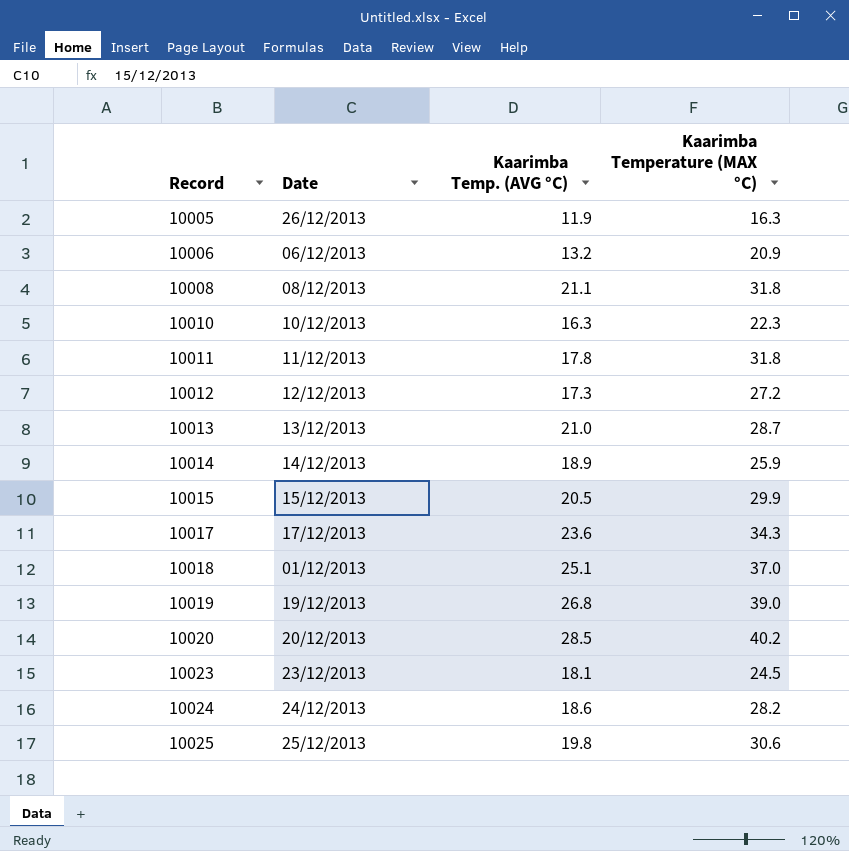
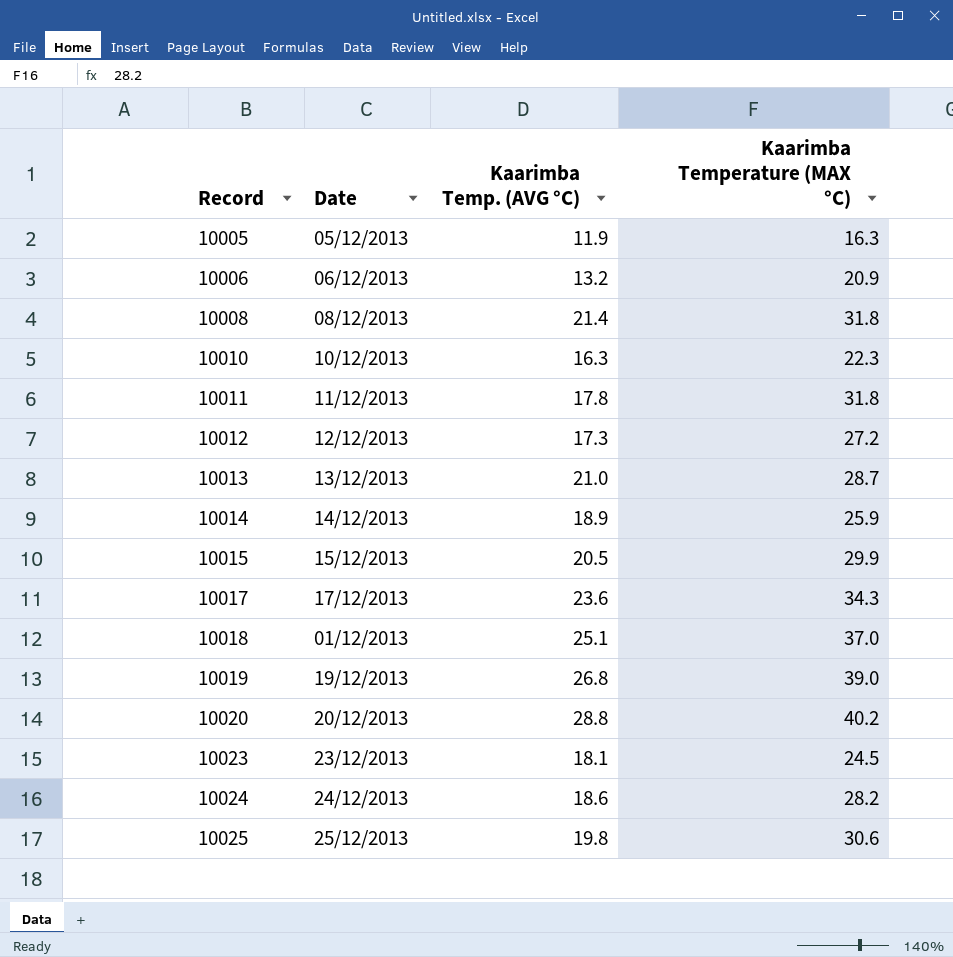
10005 | Date: 26/12/2013 -> 05/12/2013
10008 | Kaarimba Temp. (AVG °C): 21.1 -> 21.4
10020 | Kaarimba Temp. (AVG °C): 28.5 -> 28.8

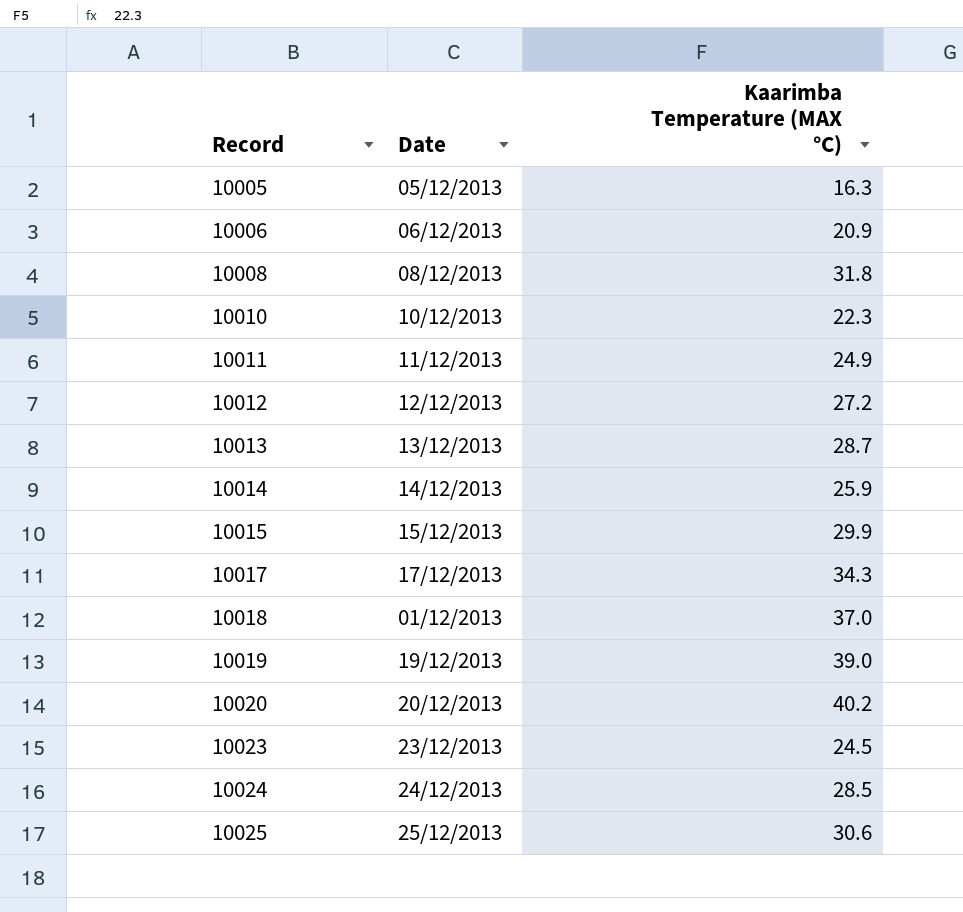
column Kaarimba Temp. (AVG °C) | position: 3 -> none
10011 | Kaarimba Temperature (MAX °C): 31.8 -> 24.9
10024 | Kaarimba Temperature (MAX °C): 28.2 -> 28.5

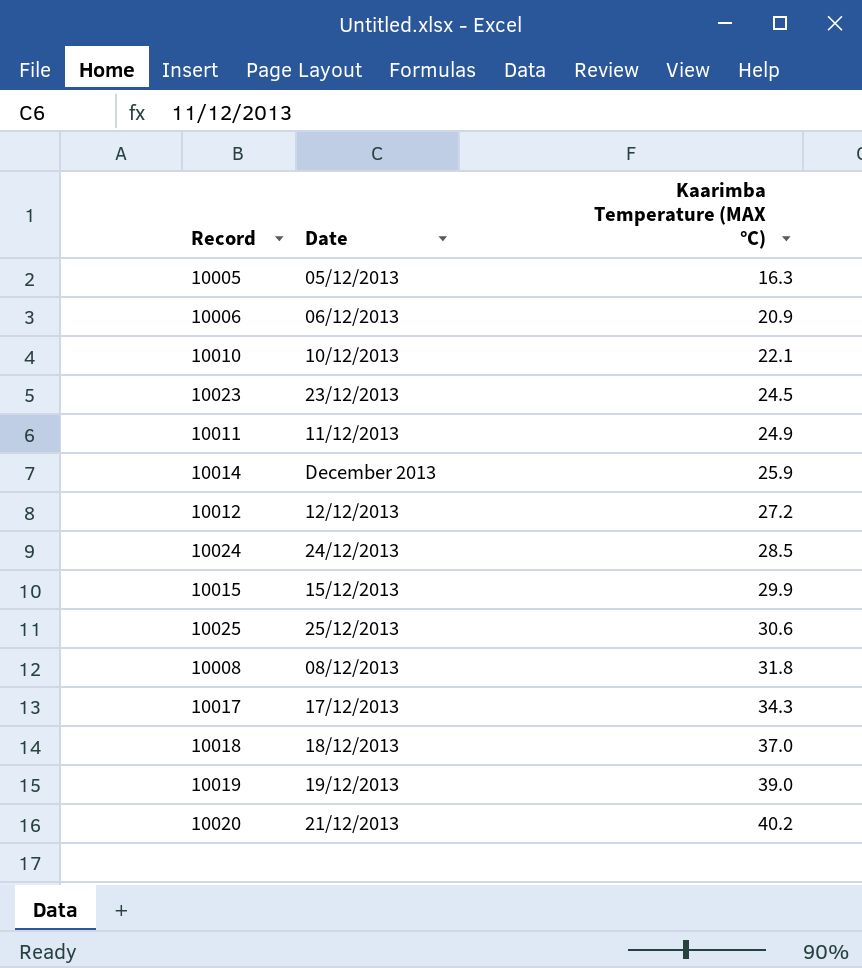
row order: Record ascending -> Kaarimba Temperature (MAX °C) ascending
row 10013: 13/12/2013 | 28.7 -> none
10010 | Kaarimba Temperature (MAX °C): 22.3 -> 22.1
10014 | Date: 14/12/2013 -> December 2013
10018 | Date: 01/12/2013 -> 18/12/2013
10020 | Date: 20/12/2013 -> 21/12/2013

